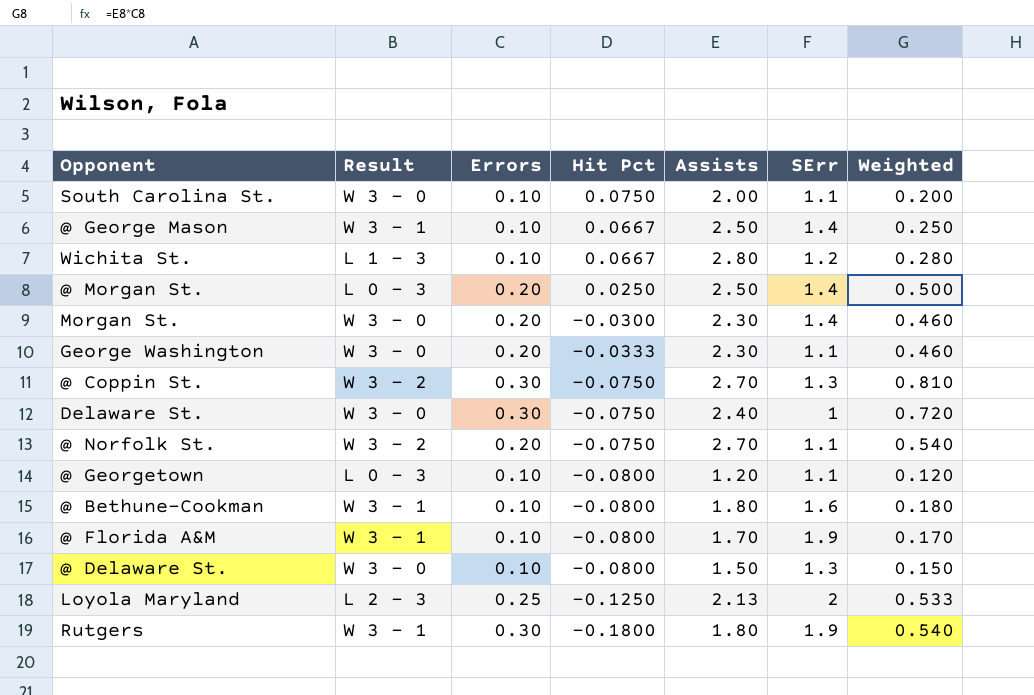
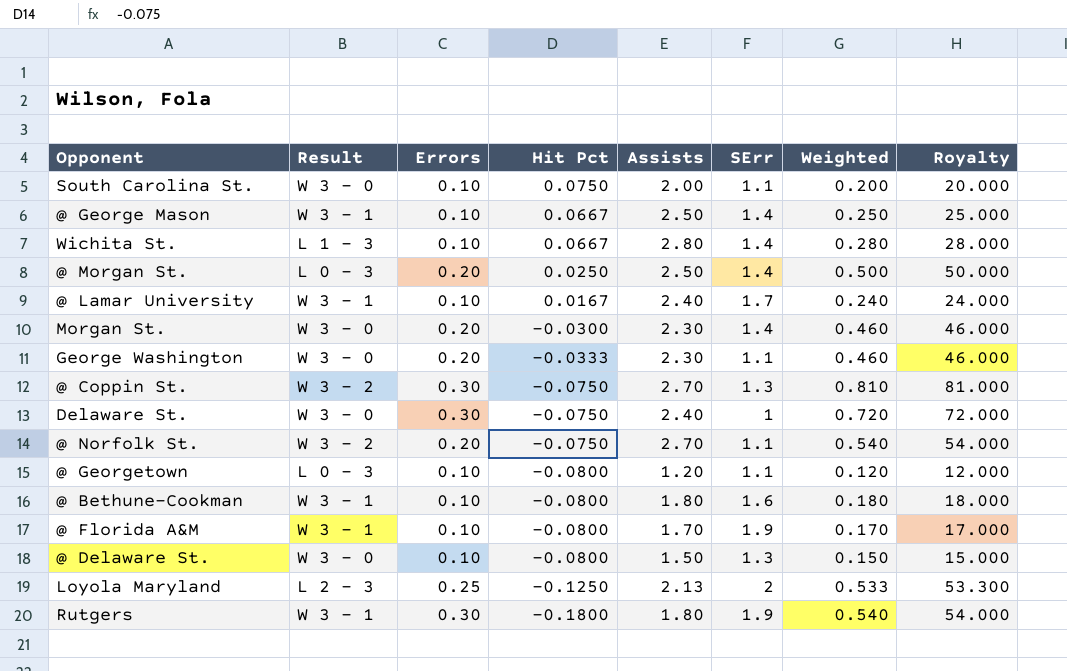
column Royalty | formula: none -> [Weighted] * 100
Wichita St. | SErr: 1.2 -> 1.4
row @ Lamar University: none -> W 3 - 1 | 0.10 | 0.0167 | 2.40 | 1.7 | 0.240 | 24.000

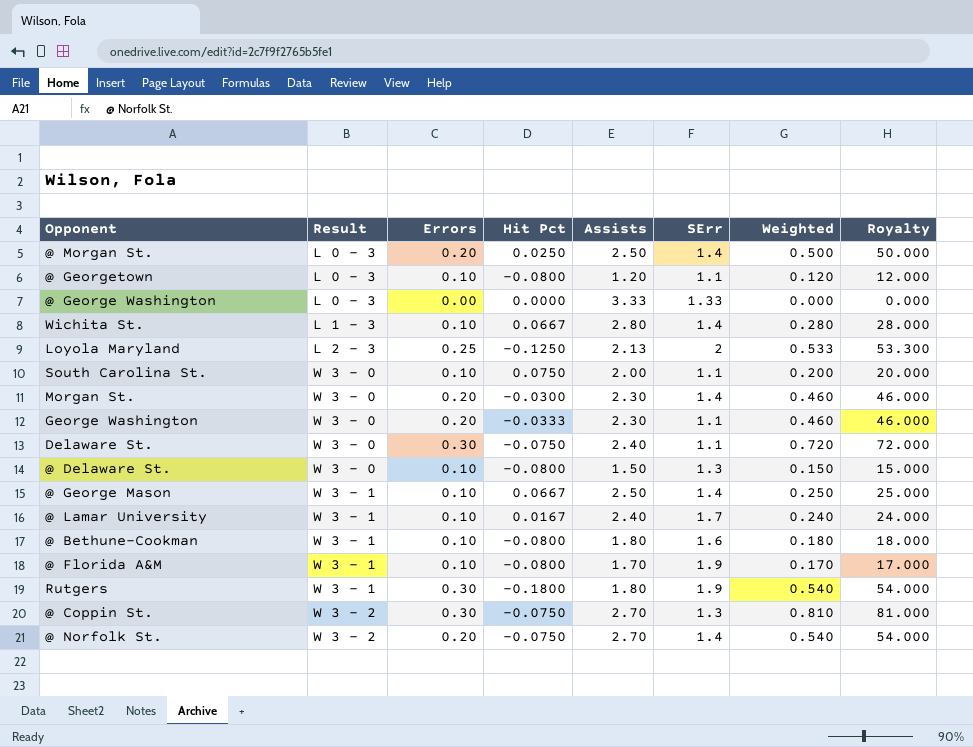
row order: Hit Pct descending -> Result ascending
row @ George Washington: none -> L 0 - 3 | 0.00 | 0.0000 | 3.33 | 1.33 | 0.000 | 0.000
Delaware St. | SErr: 1 -> 1.1
@ Norfolk St. | SErr: 1.1 -> 1.4

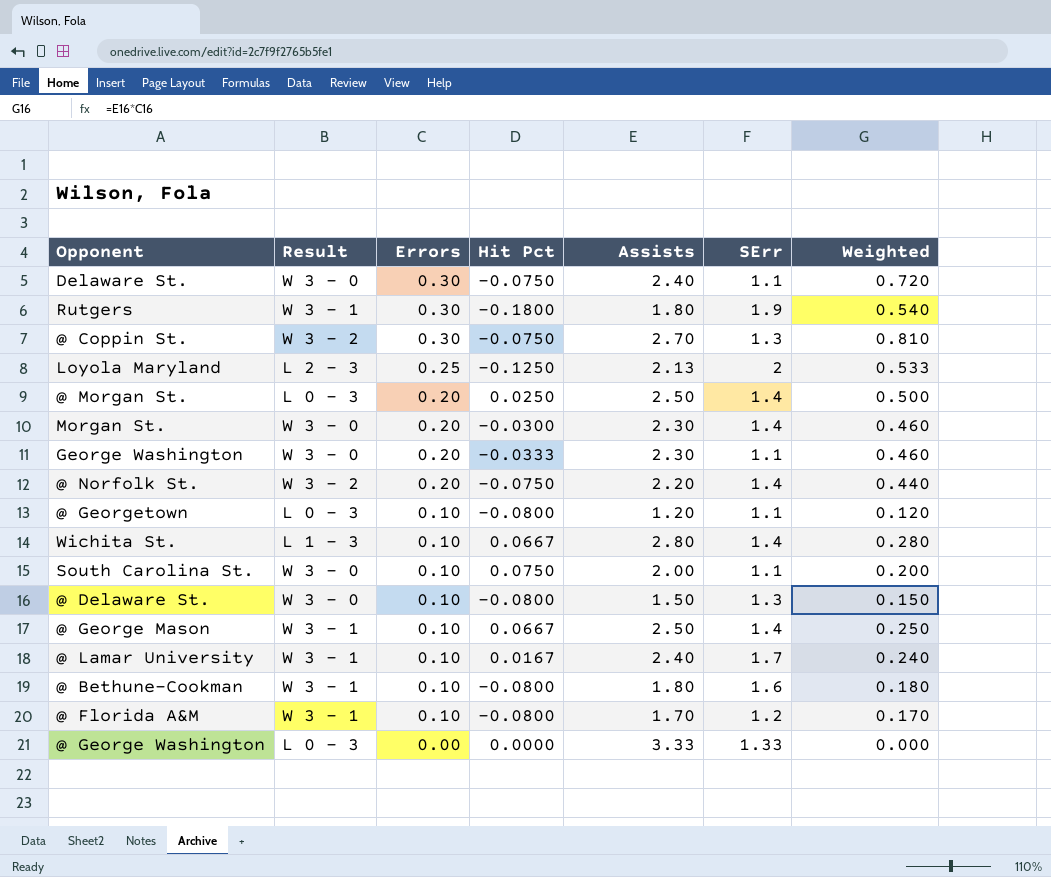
row order: Result ascending -> Errors descending
column Royalty | formula: [Weighted] * 100 -> none
@ Norfolk St. | Assists: 2.70 -> 2.20
@ Norfolk St. | Weighted: 0.540 -> 0.440
@ Florida A&M | SErr: 1.9 -> 1.2

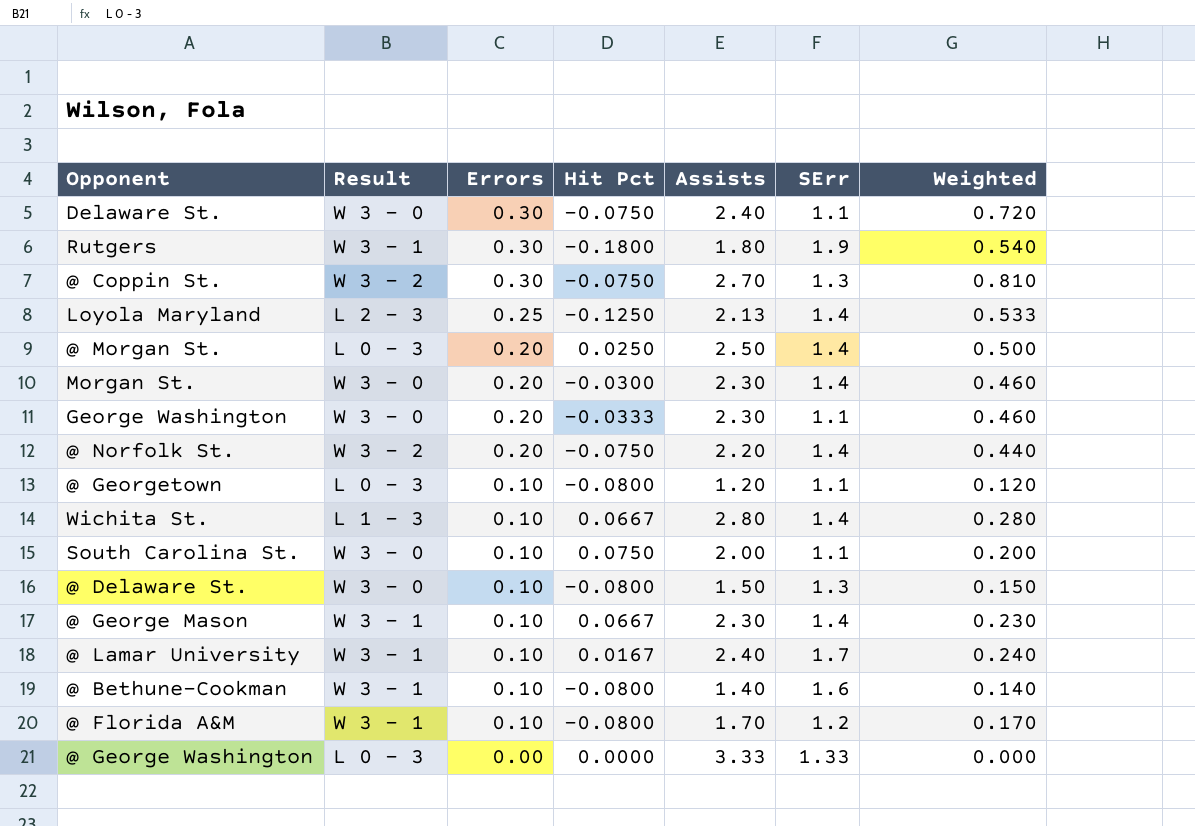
Loyola Maryland | SErr: 2 -> 1.4
@ George Mason | Assists: 2.50 -> 2.30
@ George Mason | Weighted: 0.250 -> 0.230
@ Bethune-Cookman | Assists: 1.80 -> 1.40
@ Bethune-Cookman | Weighted: 0.180 -> 0.140

